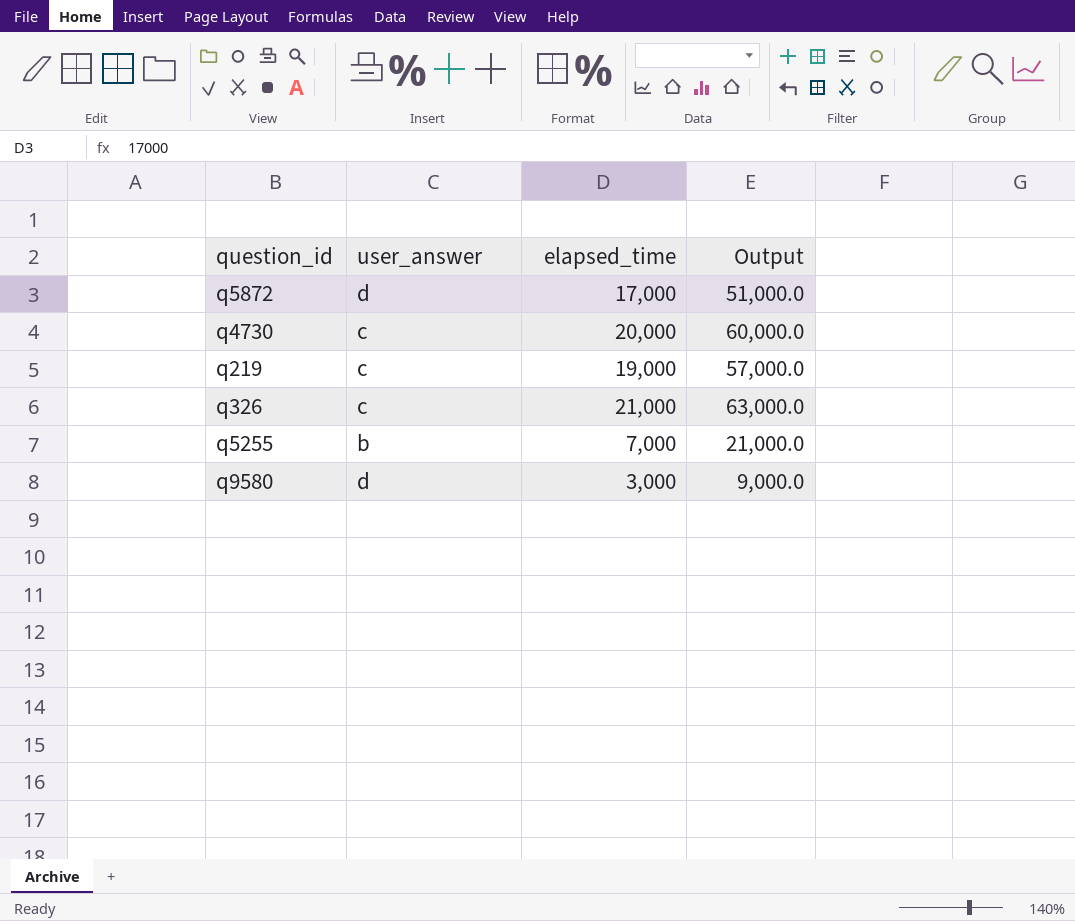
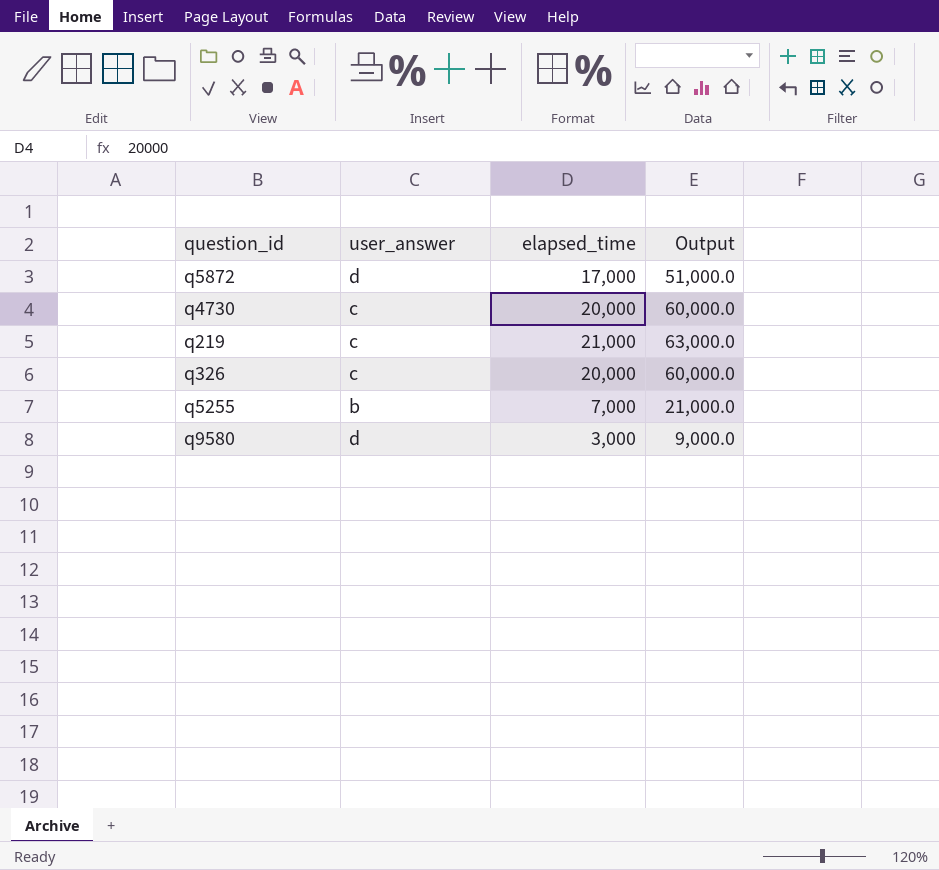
q219 | elapsed_time: 19,000 -> 21,000
q219 | Output: 57,000.0 -> 63,000.0
q326 | elapsed_time: 21,000 -> 20,000
q326 | Output: 63,000.0 -> 60,000.0

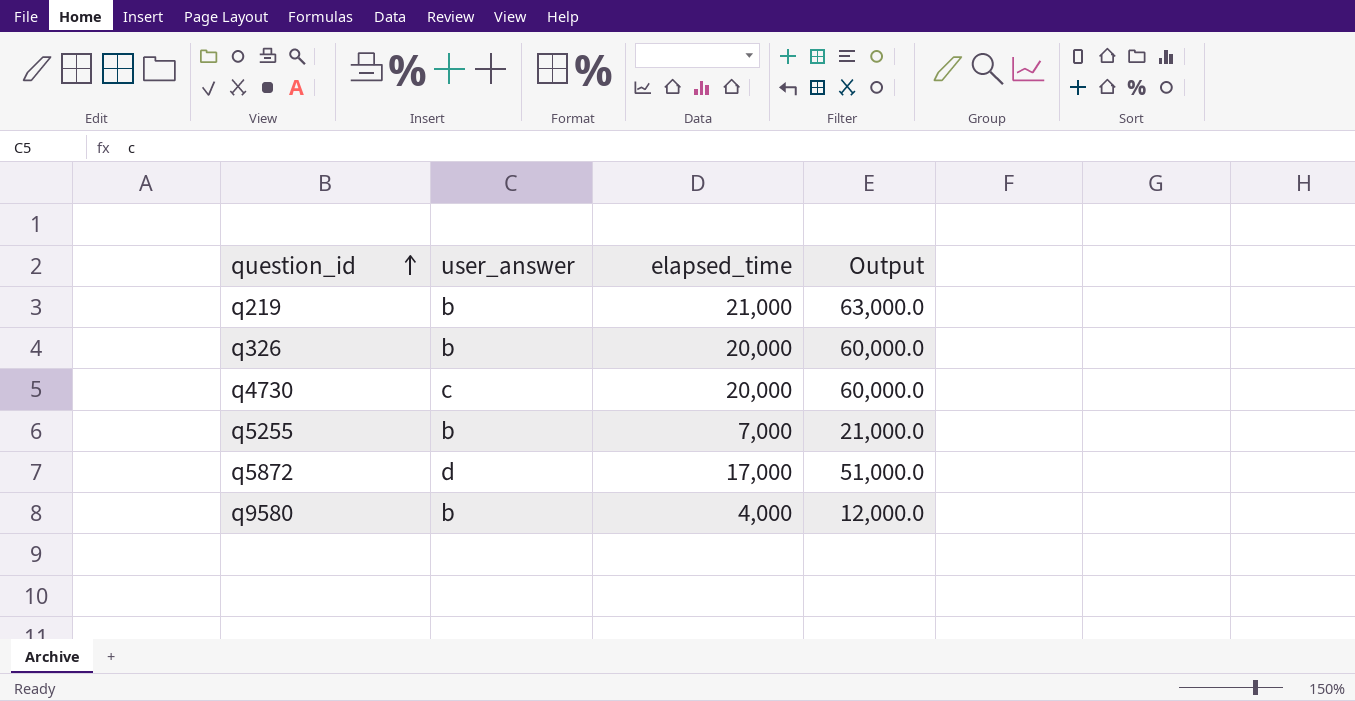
row order: none -> question_id ascending
q219 | user_answer: c -> b
q326 | user_answer: c -> b
q9580 | user_answer: d -> b
q9580 | elapsed_time: 3,000 -> 4,000
q9580 | Output: 9,000.0 -> 12,000.0

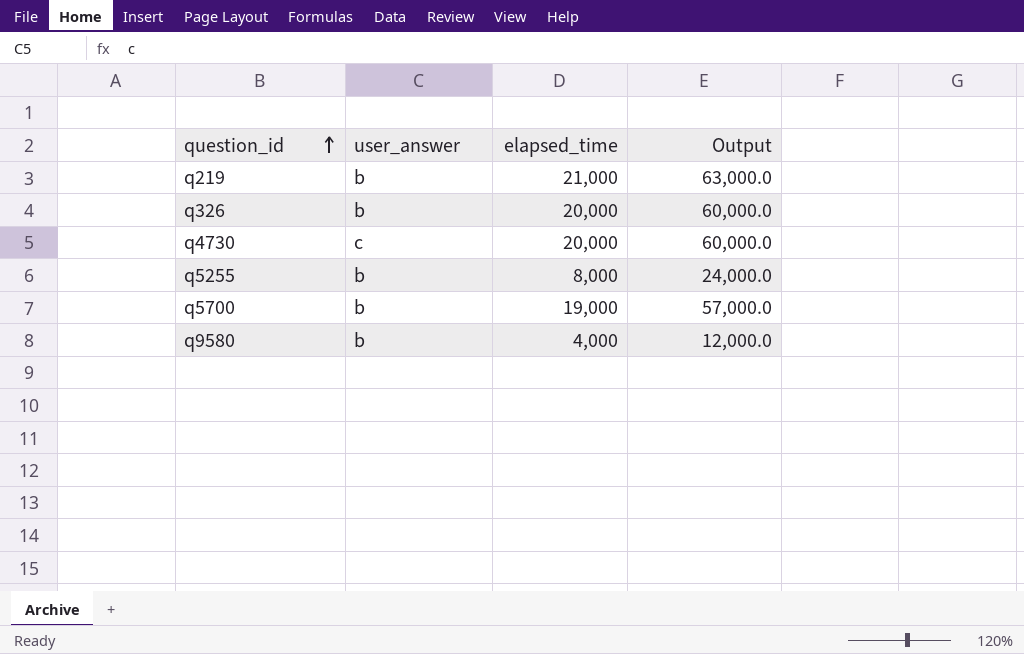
row q5872: d | 17,000 | 51,000.0 -> none
q5255 | elapsed_time: 7,000 -> 8,000
q5255 | Output: 21,000.0 -> 24,000.0
row q5700: none -> b | 19,000 | 57,000.0

